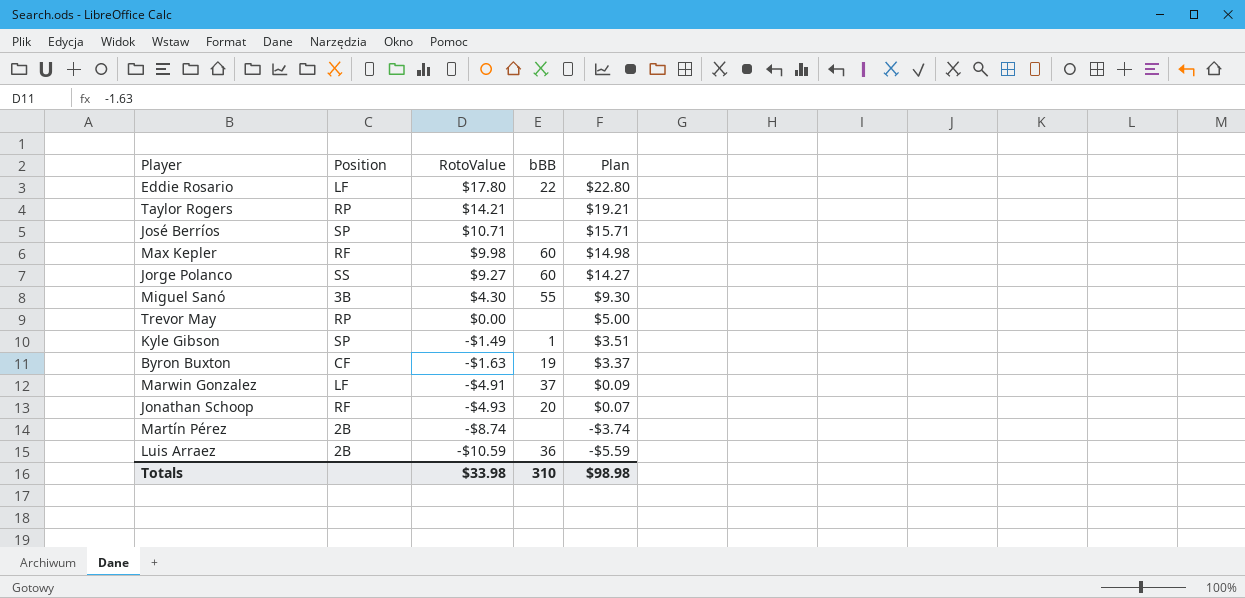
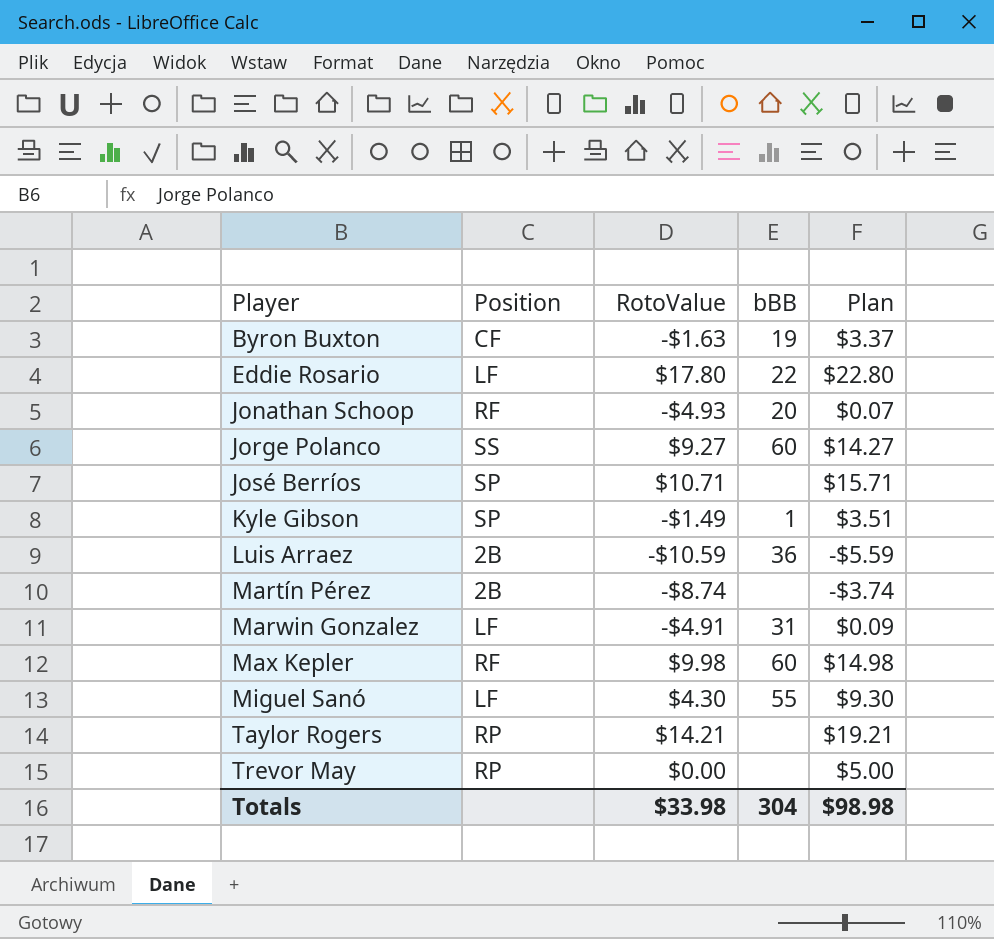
row order: RotoValue descending -> Player ascending
Marwin Gonzalez | bBB: 37 -> 31
Miguel Sanó | Position: 3B -> LF
Totals | bBB: 310 -> 304

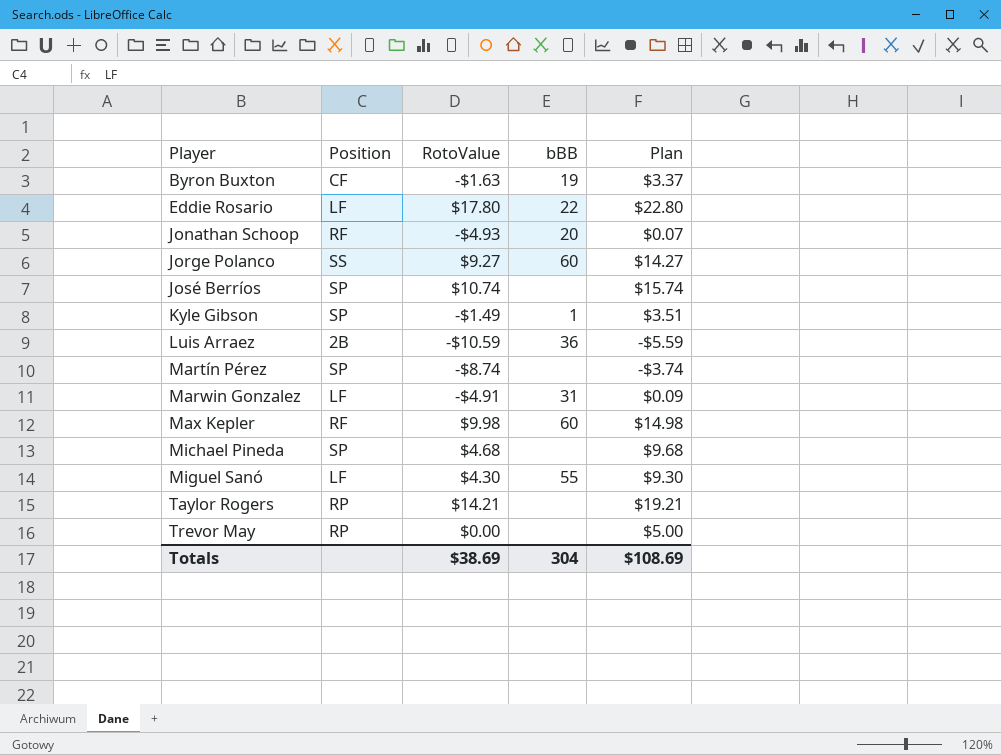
José Berríos | RotoValue: $10.71 -> $10.74
José Berríos | Plan: $15.71 -> $15.74
Martín Pérez | Position: 2B -> SP
row Michael Pineda: none -> SP | $4.68 | none | $9.68
Totals | RotoValue: $33.98 -> $38.69
Totals | Plan: $98.98 -> $108.69

